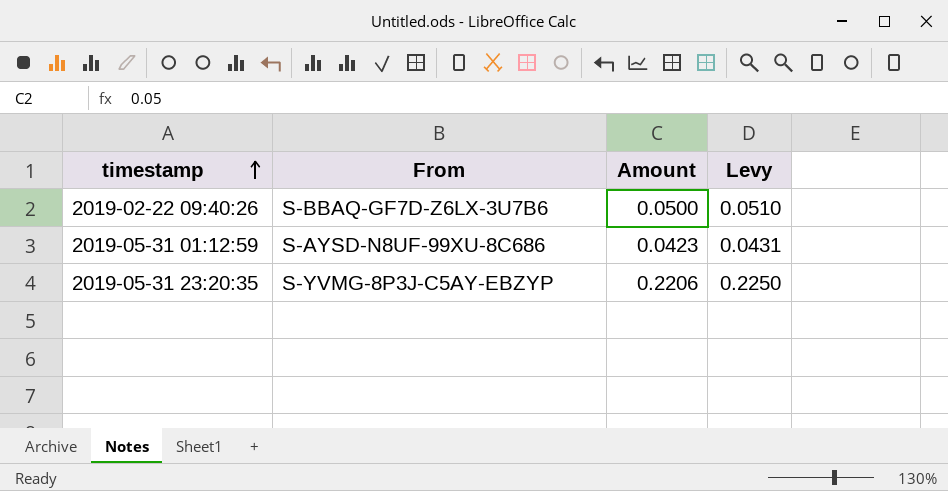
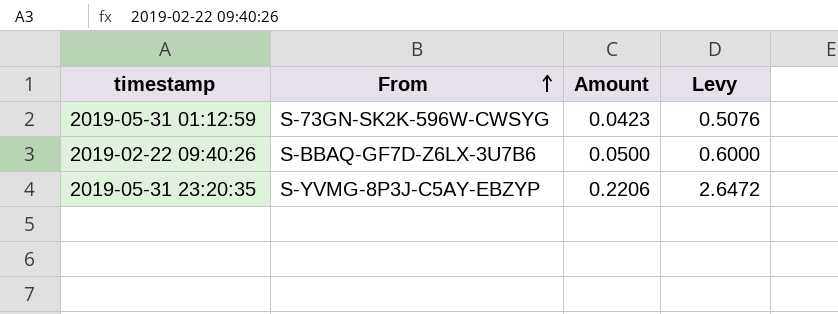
row order: timestamp ascending -> From ascending
column Levy | formula: [Amount] * 1.02 -> [Amount] * 12
2019-05-31 01:12:59 | From: S-AYSD-N8UF-99XU-8C686 -> S-73GN-SK2K-596W-CWSYG

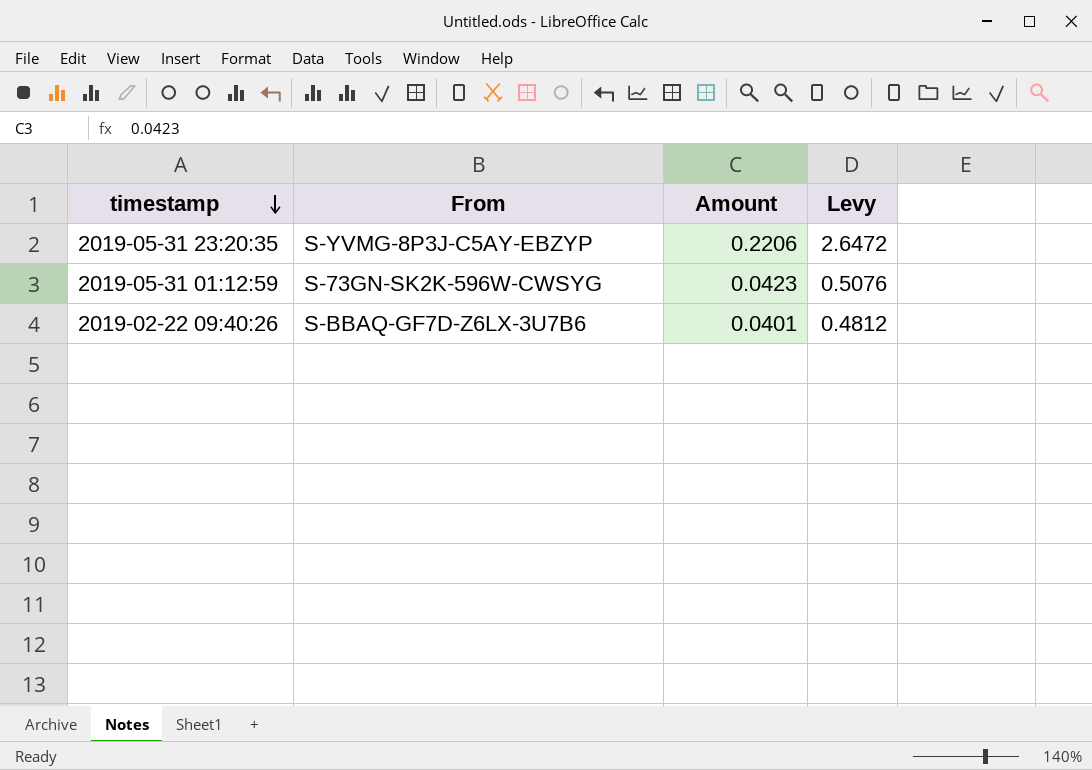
row order: From ascending -> timestamp descending
2019-02-22 09:40:26 | Amount: 0.0500 -> 0.0401
2019-02-22 09:40:26 | Levy: 0.6000 -> 0.4812

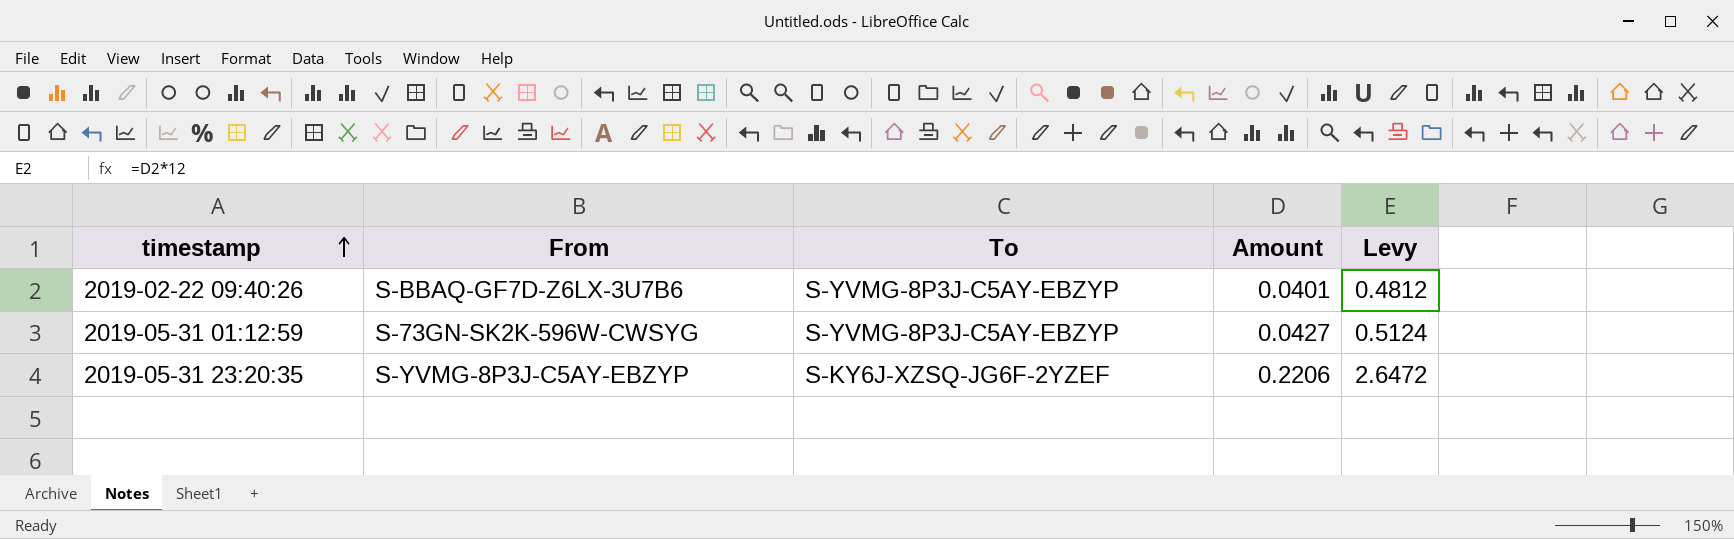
row order: timestamp descending -> timestamp ascending
column To | position: none -> 3
2019-05-31 01:12:59 | Amount: 0.0423 -> 0.0427
2019-05-31 01:12:59 | Levy: 0.5076 -> 0.5124

